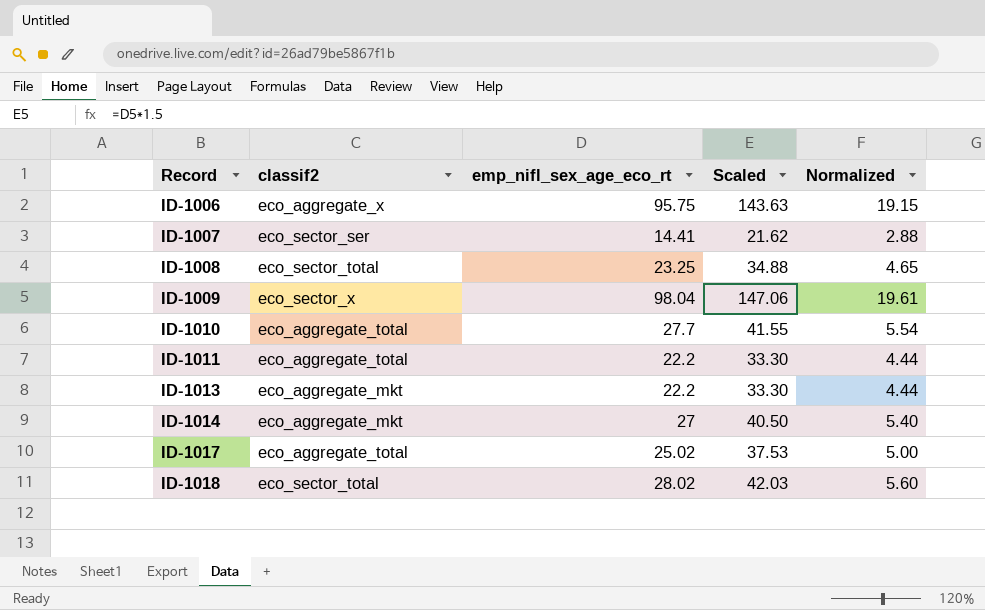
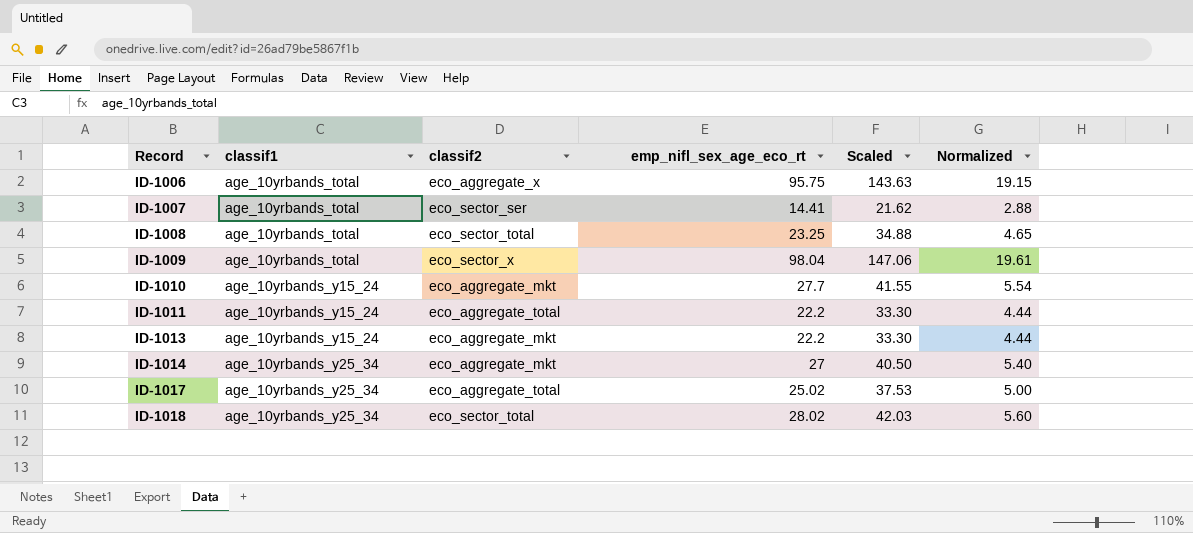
column classif1 | position: none -> 2
ID-1010 | classif2: eco_aggregate_total -> eco_aggregate_mkt

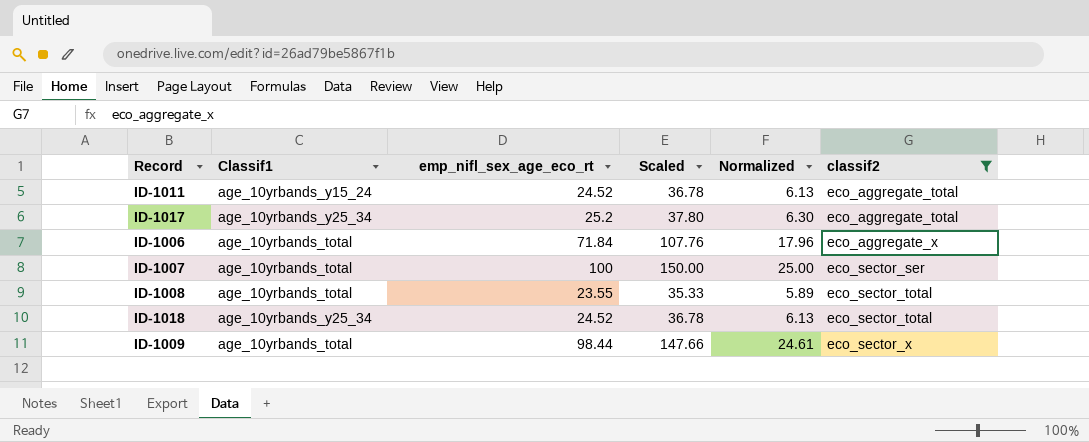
filter: none -> classif2 != eco_aggregate_mkt
row order: Record ascending -> classif2 ascending
column name: classif1 -> Classif1
column Normalized | formula: [emp_nifl_sex_age_eco_rt] * 0.2 -> [emp_nifl_sex_age_eco_rt] * 0.25
column classif2 | position: 3 -> 6
ID-1011 | emp_nifl_sex_age_eco_rt: 22.2 -> 24.52
ID-1011 | Scaled: 33.30 -> 36.78
ID-1017 | emp_nifl_sex_age_eco_rt: 25.02 -> 25.2
ID-1017 | Scaled: 37.53 -> 37.80
ID-1006 | emp_nifl_sex_age_eco_rt: 95.75 -> 71.84
ID-1006 | Scaled: 143.63 -> 107.76
ID-1007 | emp_nifl_sex_age_eco_rt: 14.41 -> 100
ID-1007 | Scaled: 21.62 -> 150.00
ID-1008 | emp_nifl_sex_age_eco_rt: 23.25 -> 23.55
ID-1008 | Scaled: 34.88 -> 35.33
ID-1018 | emp_nifl_sex_age_eco_rt: 28.02 -> 24.52
ID-1018 | Scaled: 42.03 -> 36.78
ID-1009 | emp_nifl_sex_age_eco_rt: 98.04 -> 98.44
ID-1009 | Scaled: 147.06 -> 147.66

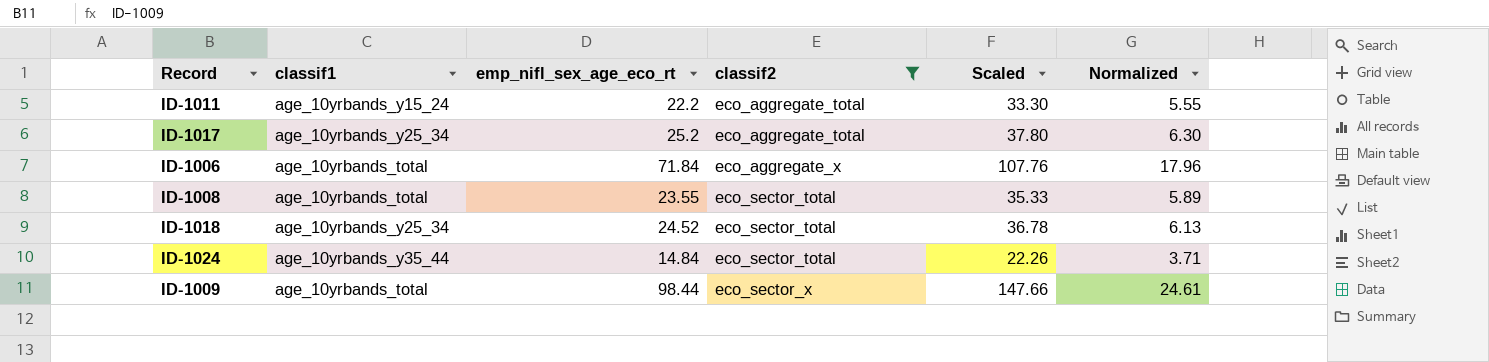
column name: Classif1 -> classif1
column classif2 | position: 6 -> 4
row ID-1007: age_10yrbands_total | 100 | 150.00 | 25.00 | eco_sector_ser -> none
ID-1011 | emp_nifl_sex_age_eco_rt: 24.52 -> 22.2
ID-1011 | Scaled: 36.78 -> 33.30
ID-1011 | Normalized: 6.13 -> 5.55
row ID-1024: none -> age_10yrbands_y35_44 | 14.84 | eco_sector_total | 22.26 | 3.71

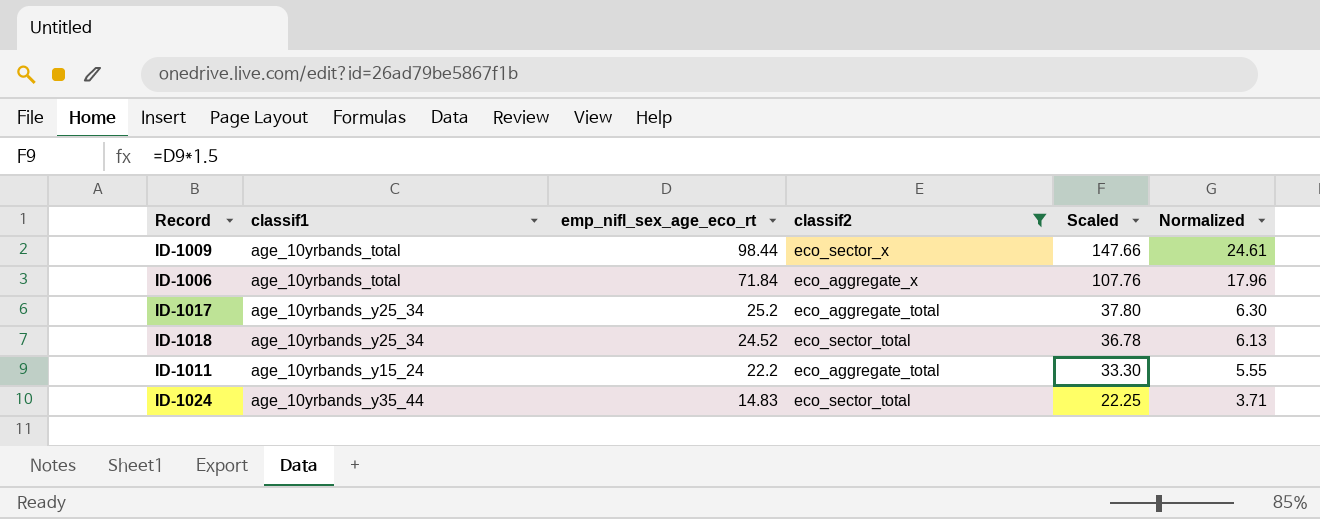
row order: classif2 ascending -> emp_nifl_sex_age_eco_rt descending
row ID-1008: age_10yrbands_total | 23.55 | eco_sector_total | 35.33 | 5.89 -> none
ID-1024 | emp_nifl_sex_age_eco_rt: 14.84 -> 14.83
ID-1024 | Scaled: 22.26 -> 22.25

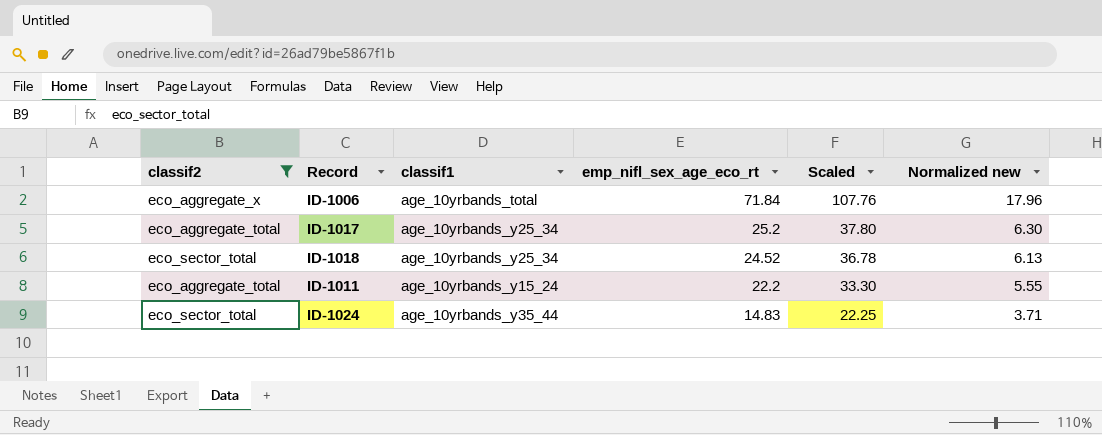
column classif2 | position: 4 -> 1
column name: Normalized -> Normalized new
row ID-1009: age_10yrbands_total | 98.44 | eco_sector_x | 147.66 | 24.61 -> none

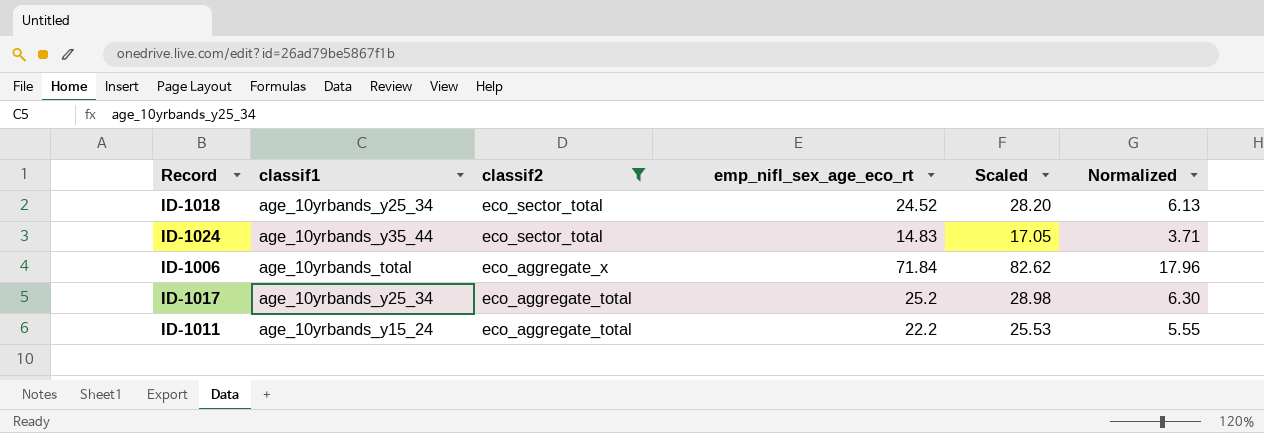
row order: emp_nifl_sex_age_eco_rt descending -> classif2 descending
column classif2 | position: 1 -> 3
column Scaled | formula: [emp_nifl_sex_age_eco_rt] * 1.5 -> [emp_nifl_sex_age_eco_rt] * 1.15
column name: Normalized new -> Normalized

